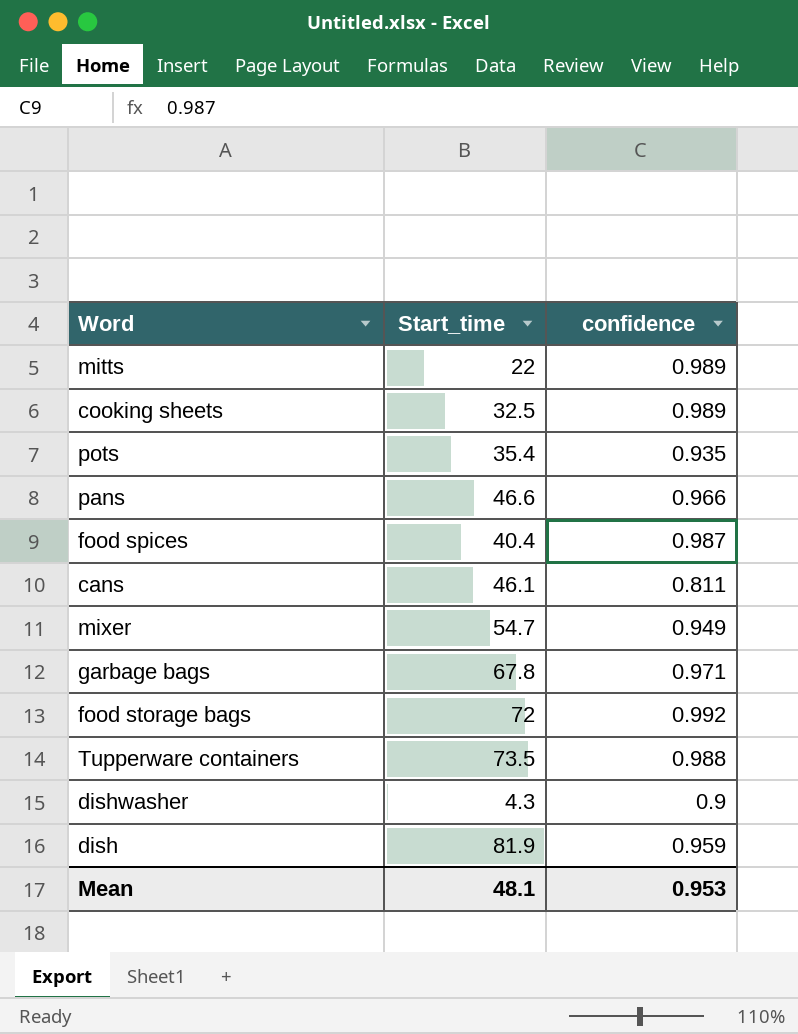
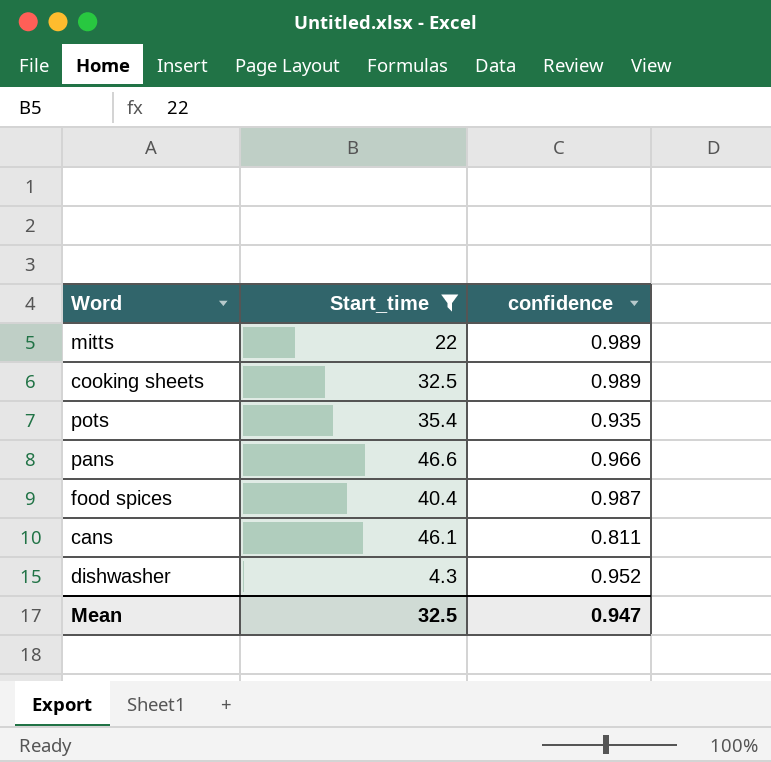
filter: none -> Start_time <= 46.6
dishwasher | confidence: 0.9 -> 0.952
Mean | Start_time: 48.1 -> 32.5
Mean | confidence: 0.953 -> 0.947

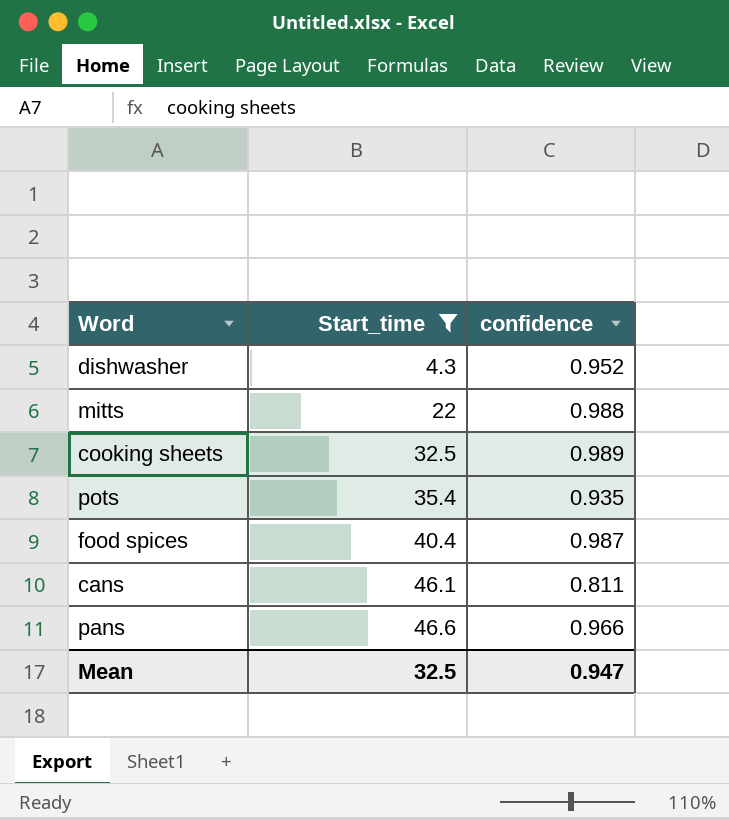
row order: none -> Start_time ascending
mitts | confidence: 0.989 -> 0.988

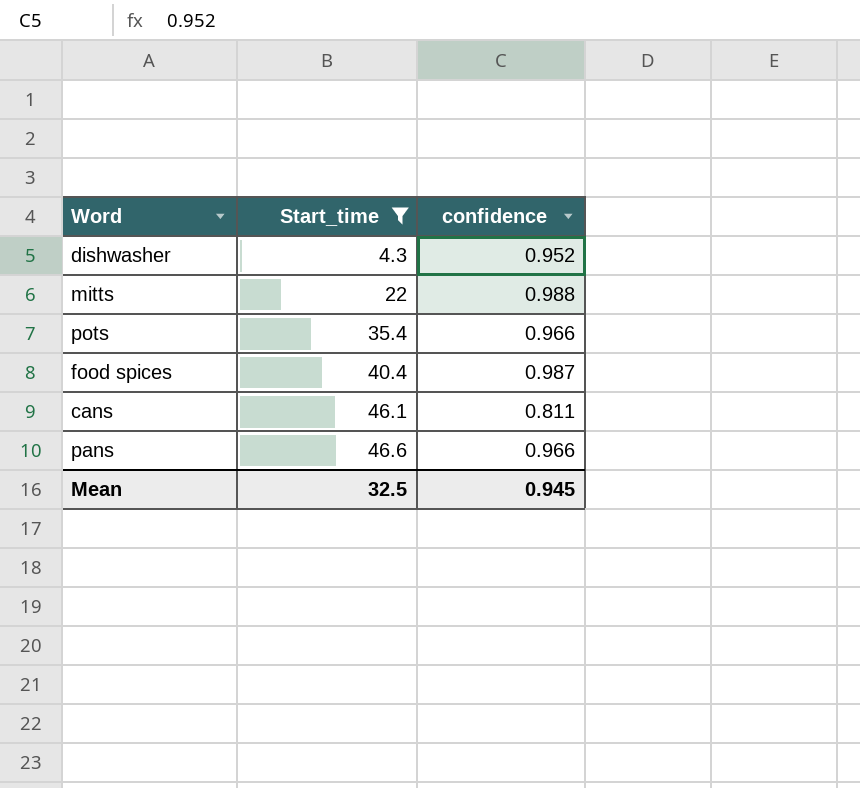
row cooking sheets: 32.5 | 0.989 -> none
pots | confidence: 0.935 -> 0.966
Mean | confidence: 0.947 -> 0.945

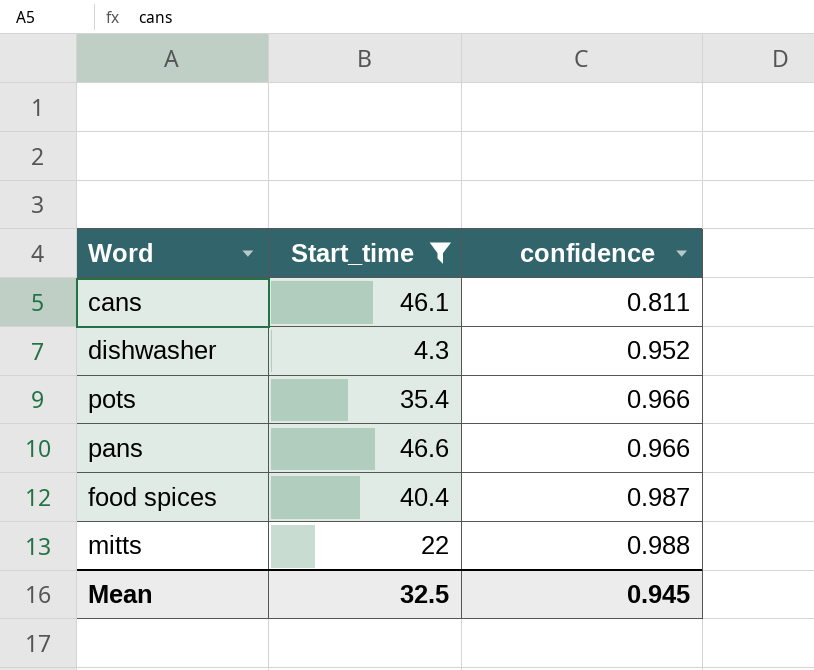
row order: Start_time ascending -> confidence ascending

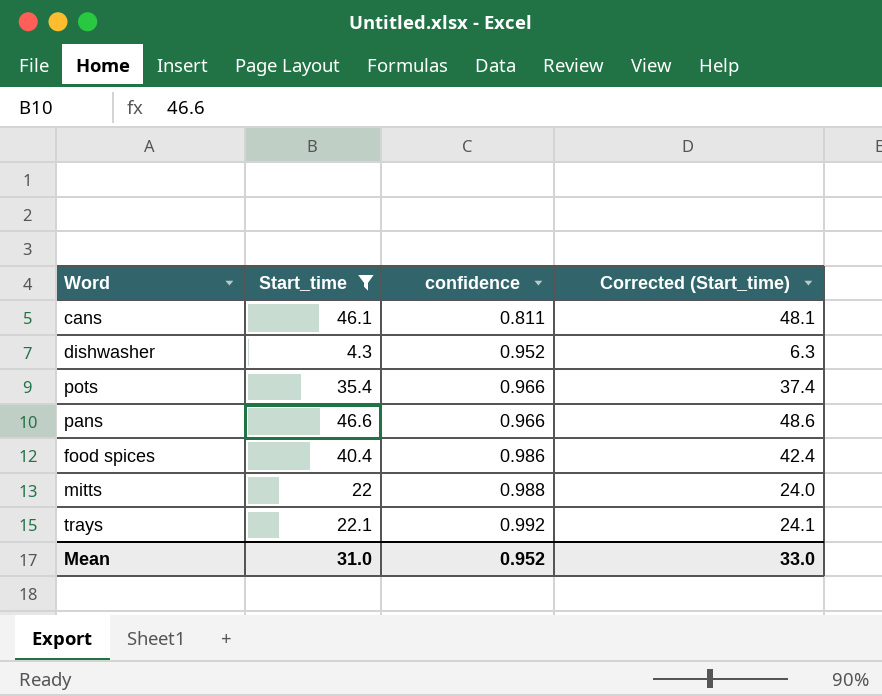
column Corrected (Start_time) | formula: none -> [Start_time] + 2
food spices | confidence: 0.987 -> 0.986
row trays: none -> 22.1 | 0.992 | 24.1
Mean | Start_time: 32.5 -> 31.0
Mean | confidence: 0.945 -> 0.952

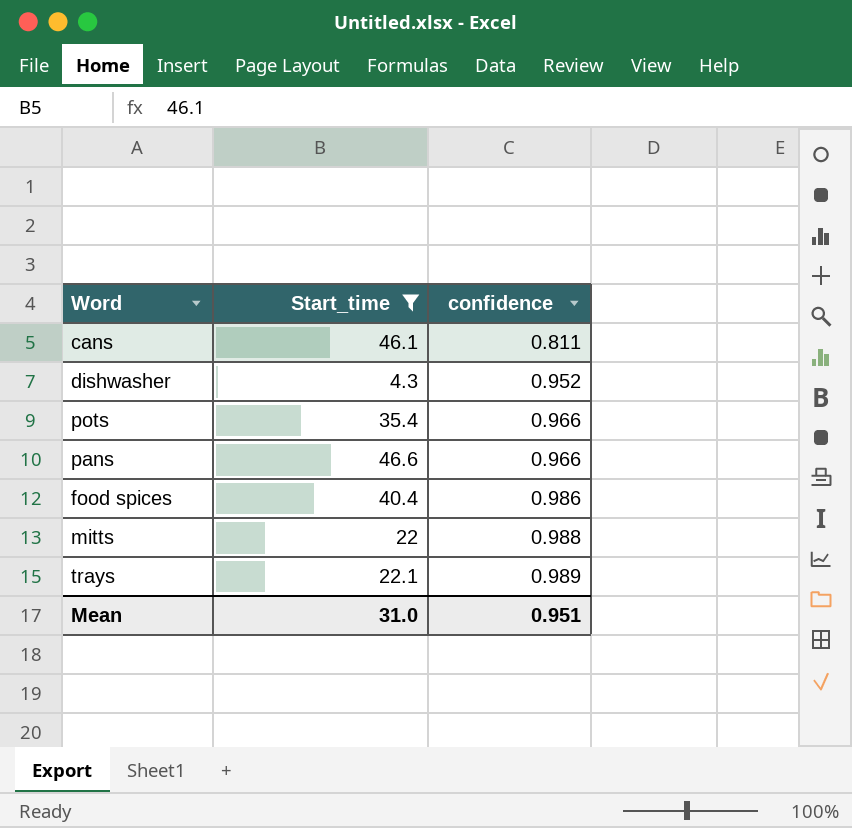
column Corrected (Start_time) | formula: [Start_time] + 2 -> none
trays | confidence: 0.992 -> 0.989
Mean | confidence: 0.952 -> 0.951

